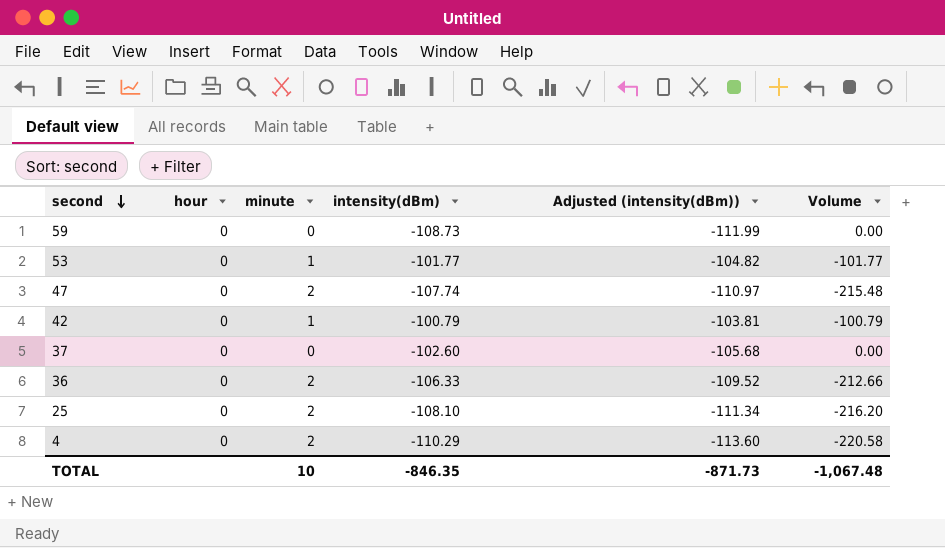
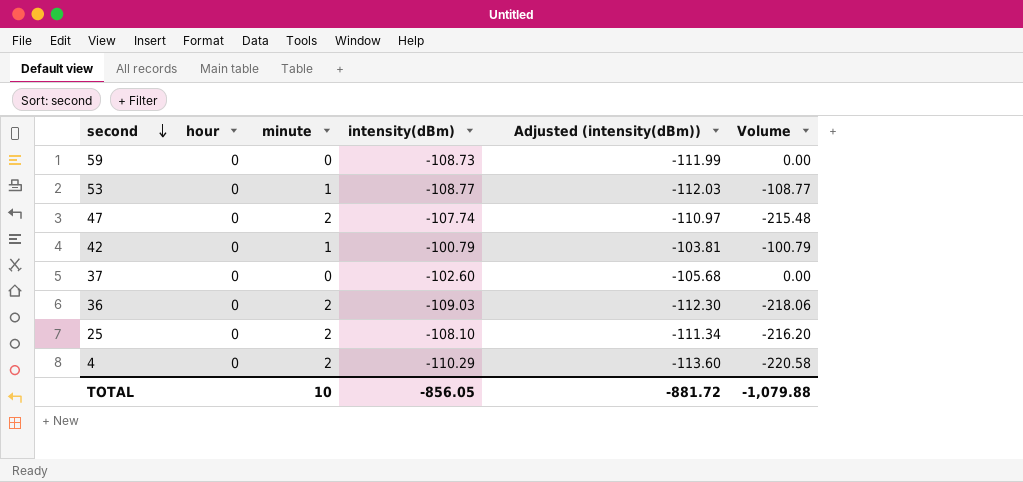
53 | intensity(dBm): -101.77 -> -108.77
53 | Adjusted (intensity(dBm)): -104.82 -> -112.03
53 | Volume: -101.77 -> -108.77
36 | intensity(dBm): -106.33 -> -109.03
36 | Adjusted (intensity(dBm)): -109.52 -> -112.30
36 | Volume: -212.66 -> -218.06
TOTAL | intensity(dBm): -846.35 -> -856.05
TOTAL | Adjusted (intensity(dBm)): -871.73 -> -881.72
TOTAL | Volume: -1,067.48 -> -1,079.88

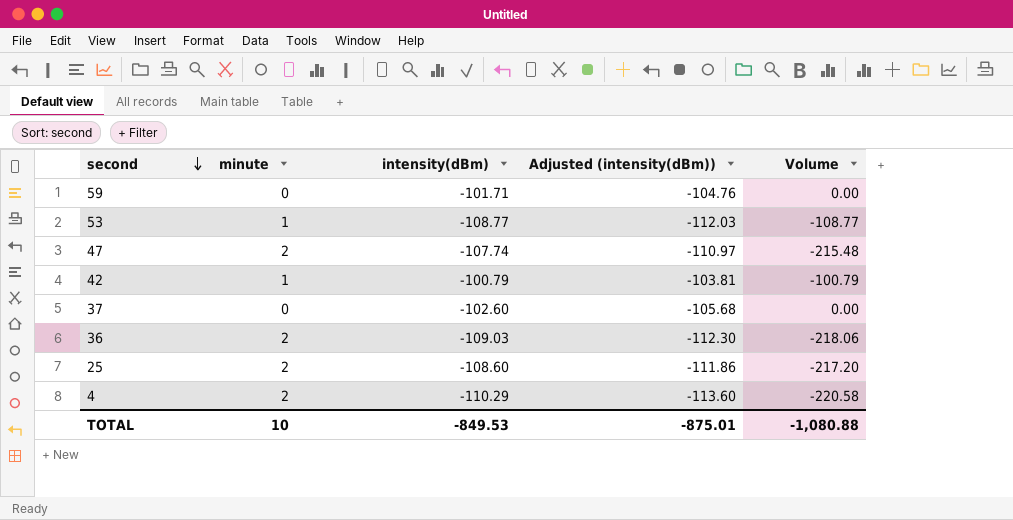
column hour | position: 2 -> none
59 | intensity(dBm): -108.73 -> -101.71
59 | Adjusted (intensity(dBm)): -111.99 -> -104.76
25 | intensity(dBm): -108.10 -> -108.60
25 | Adjusted (intensity(dBm)): -111.34 -> -111.86
25 | Volume: -216.20 -> -217.20
TOTAL | intensity(dBm): -856.05 -> -849.53
TOTAL | Adjusted (intensity(dBm)): -881.72 -> -875.01
TOTAL | Volume: -1,079.88 -> -1,080.88

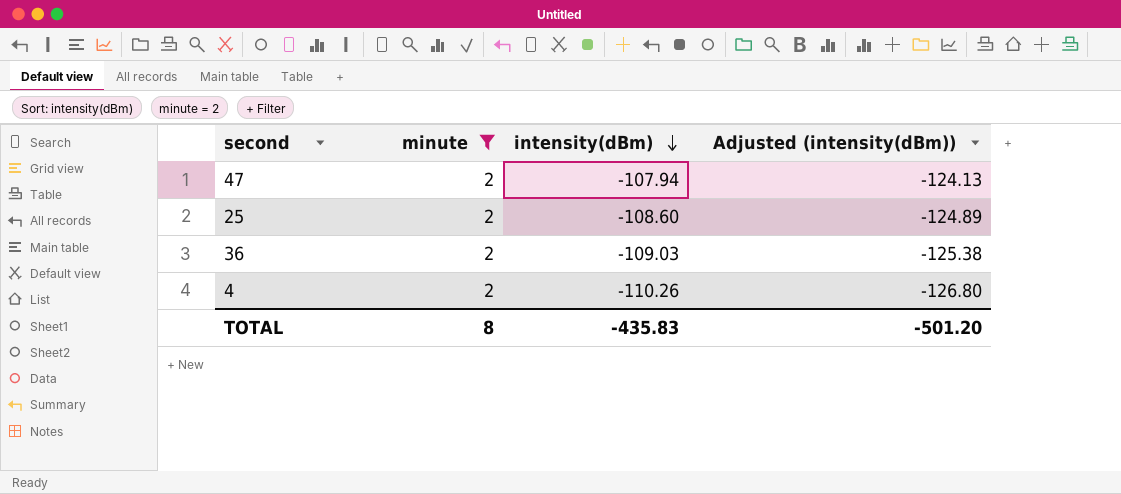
filter: none -> minute = 2
row order: second descending -> intensity(dBm) descending
column Volume | formula: [minute] * [intensity(dBm)] -> none
column Adjusted (intensity(dBm)) | formula: [intensity(dBm)] * 1.03 -> [intensity(dBm)] * 1.15
47 | intensity(dBm): -107.74 -> -107.94
4 | intensity(dBm): -110.29 -> -110.26
TOTAL | minute: 10 -> 8
TOTAL | intensity(dBm): -849.53 -> -435.83
TOTAL | Adjusted (intensity(dBm)): -875.01 -> -501.20

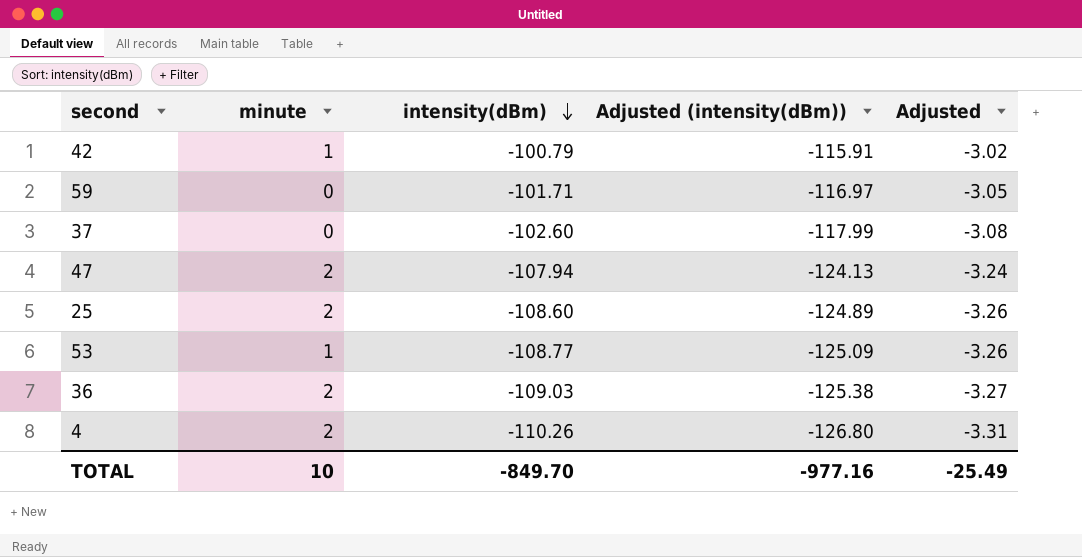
filter: minute = 2 -> none
column Adjusted | formula: none -> [intensity(dBm)] * 0.03
TOTAL | minute: 8 -> 10
TOTAL | intensity(dBm): -435.83 -> -849.70
TOTAL | Adjusted (intensity(dBm)): -501.20 -> -977.16

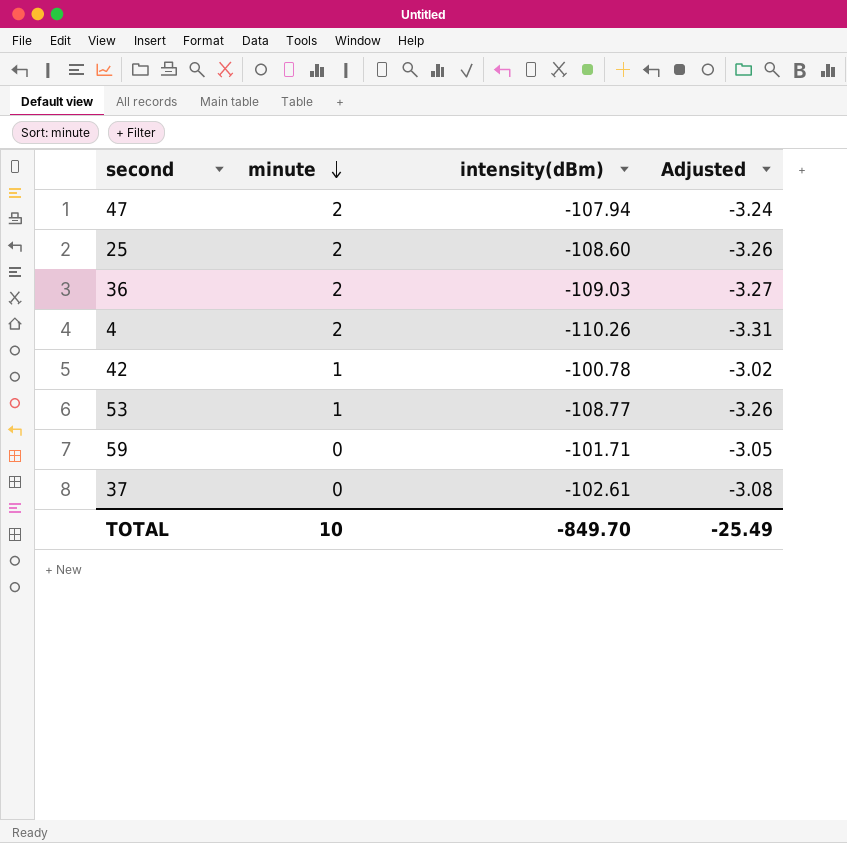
row order: intensity(dBm) descending -> minute descending
column Adjusted (intensity(dBm)) | formula: [intensity(dBm)] * 1.15 -> none
42 | intensity(dBm): -100.79 -> -100.78
37 | intensity(dBm): -102.60 -> -102.61

